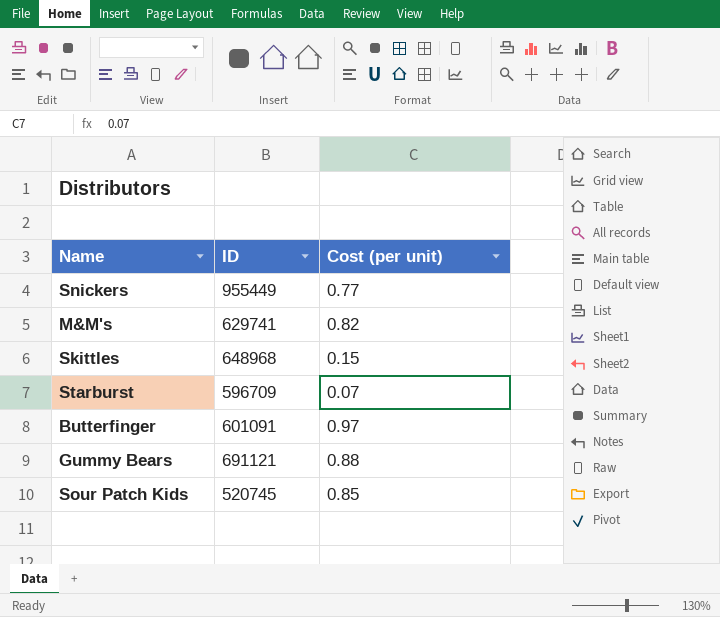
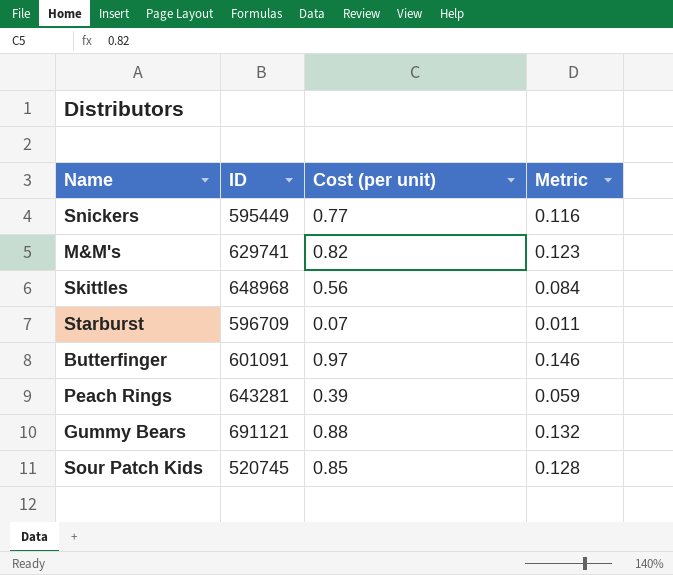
column Metric | formula: none -> [Cost (per unit)] * 0.15
Snickers | ID: 955449 -> 595449
Skittles | Cost (per unit): 0.15 -> 0.56
row Peach Rings: none -> 643281 | 0.39 | 0.059

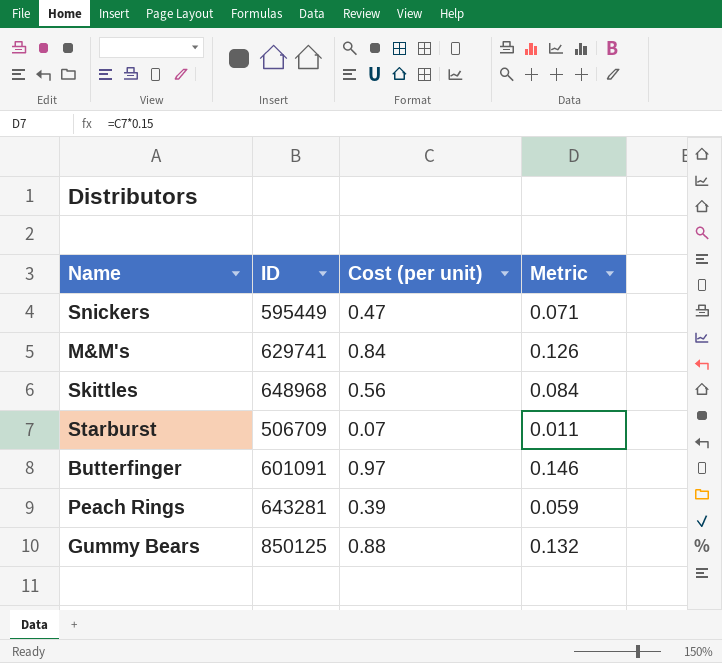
row Sour Patch Kids: 520745 | 0.85 | 0.128 -> none
Snickers | Cost (per unit): 0.77 -> 0.47
Snickers | Metric: 0.116 -> 0.071
M&M's | Cost (per unit): 0.82 -> 0.84
M&M's | Metric: 0.123 -> 0.126
Starburst | ID: 596709 -> 506709
Gummy Bears | ID: 691121 -> 850125

